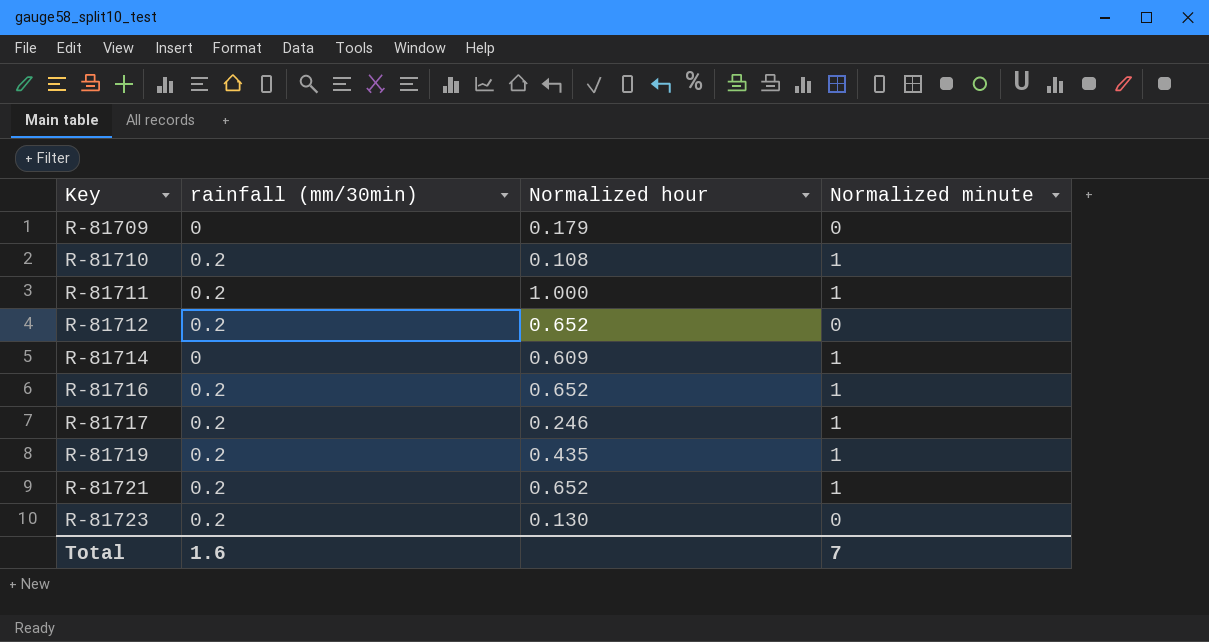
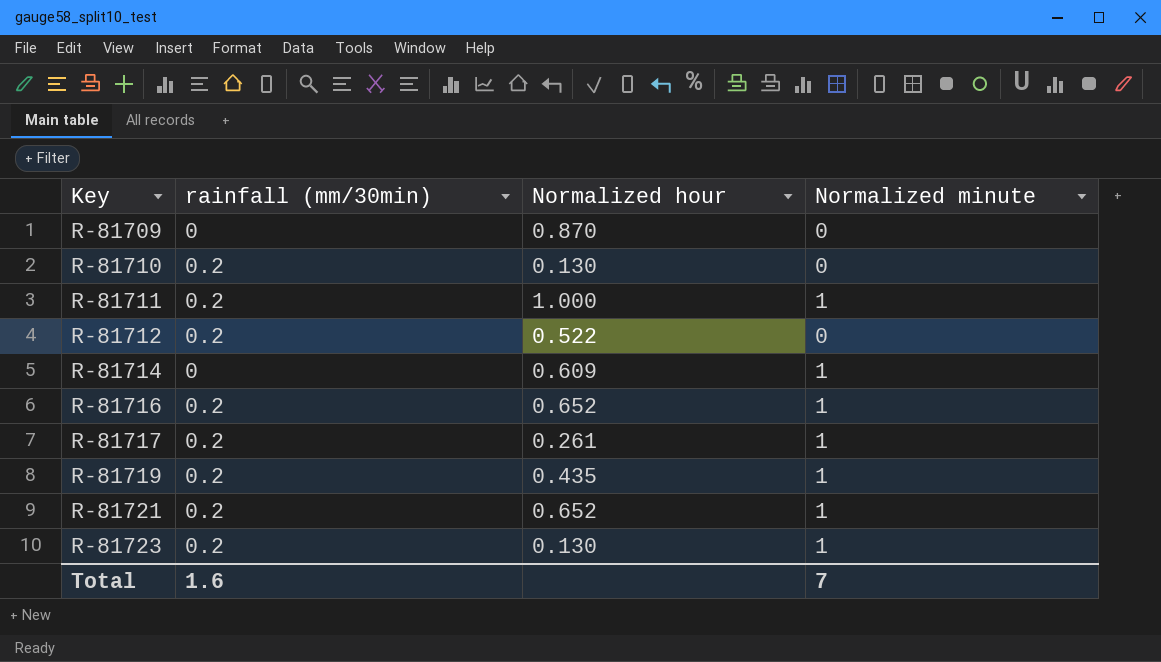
R-81709 | Normalized hour: 0.179 -> 0.870
R-81710 | Normalized hour: 0.108 -> 0.130
R-81710 | Normalized minute: 1 -> 0
R-81712 | Normalized hour: 0.652 -> 0.522
R-81717 | Normalized hour: 0.246 -> 0.261
R-81723 | Normalized minute: 0 -> 1

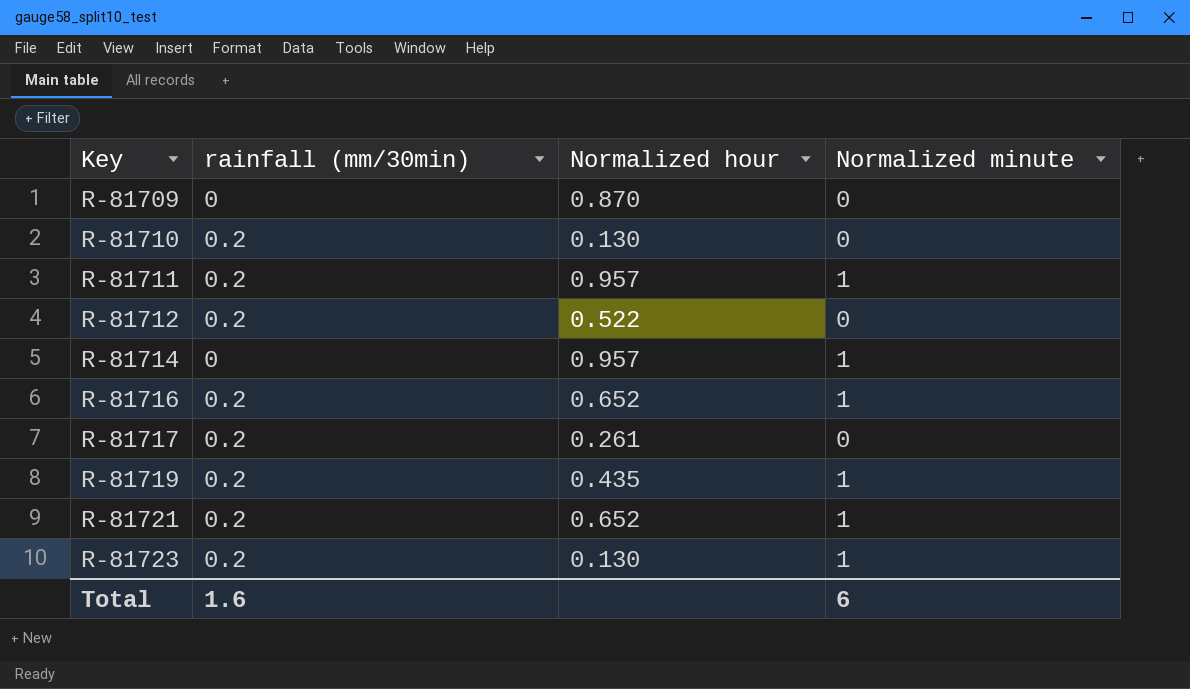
R-81711 | Normalized hour: 1.000 -> 0.957
R-81714 | Normalized hour: 0.609 -> 0.957
R-81717 | Normalized minute: 1 -> 0
Total | Normalized minute: 7 -> 6

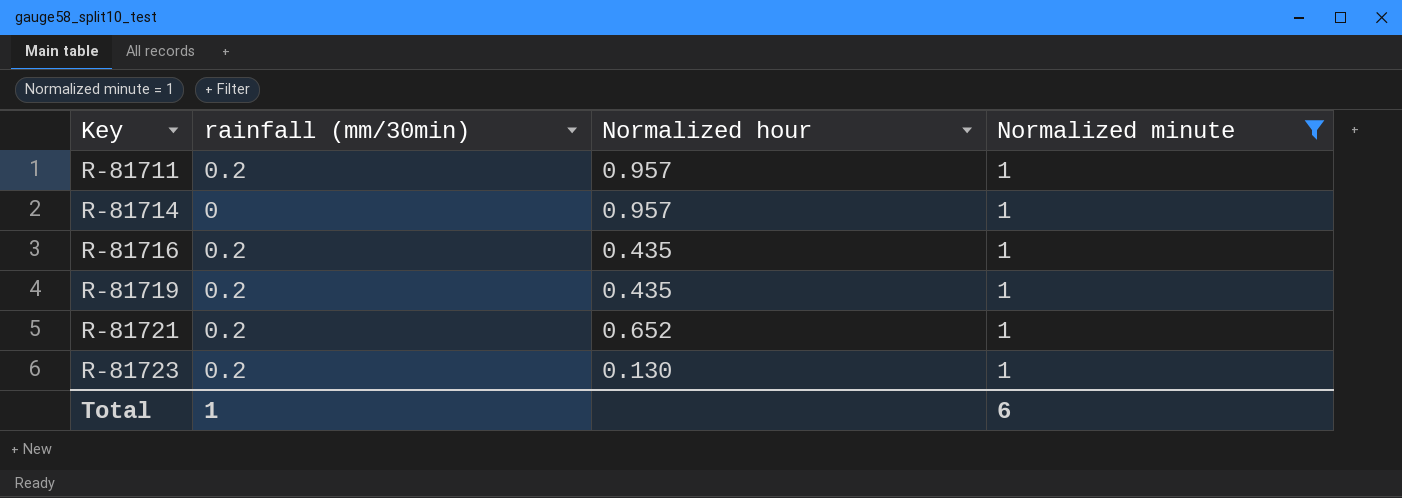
filter: none -> Normalized minute = 1
R-81716 | Normalized hour: 0.652 -> 0.435
Total | rainfall (mm/30min): 1.6 -> 1

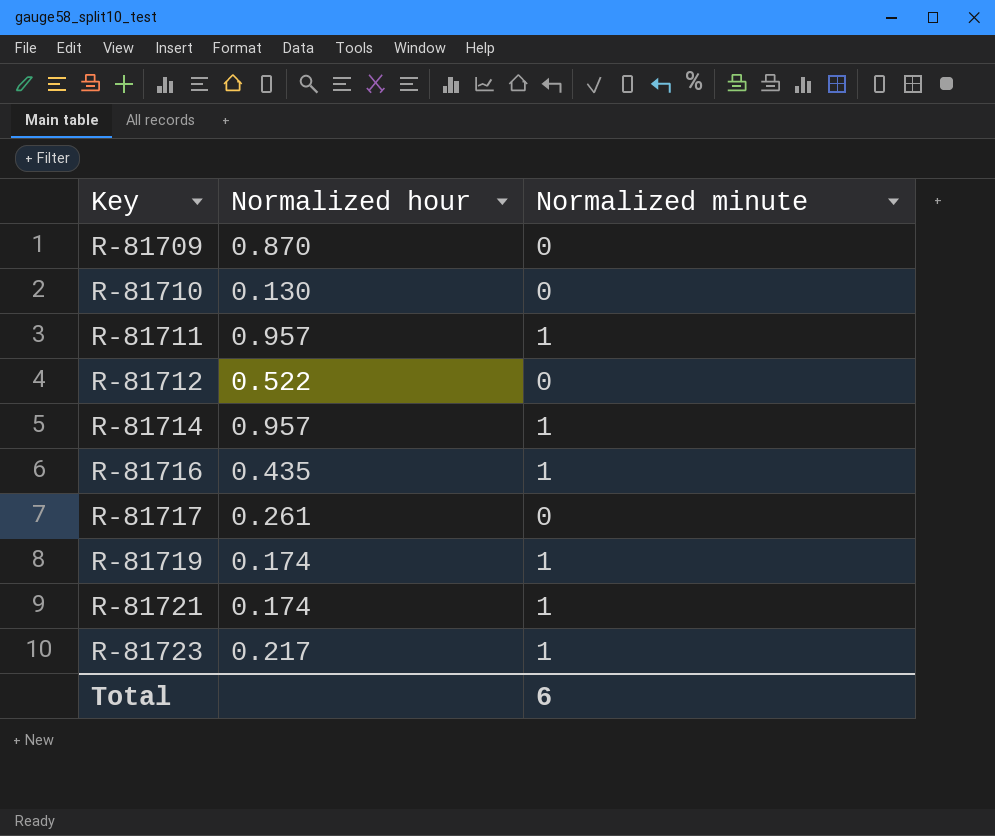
filter: Normalized minute = 1 -> none
column rainfall (mm/30min) | position: 2 -> none
R-81719 | Normalized hour: 0.435 -> 0.174
R-81721 | Normalized hour: 0.652 -> 0.174
R-81723 | Normalized hour: 0.130 -> 0.217

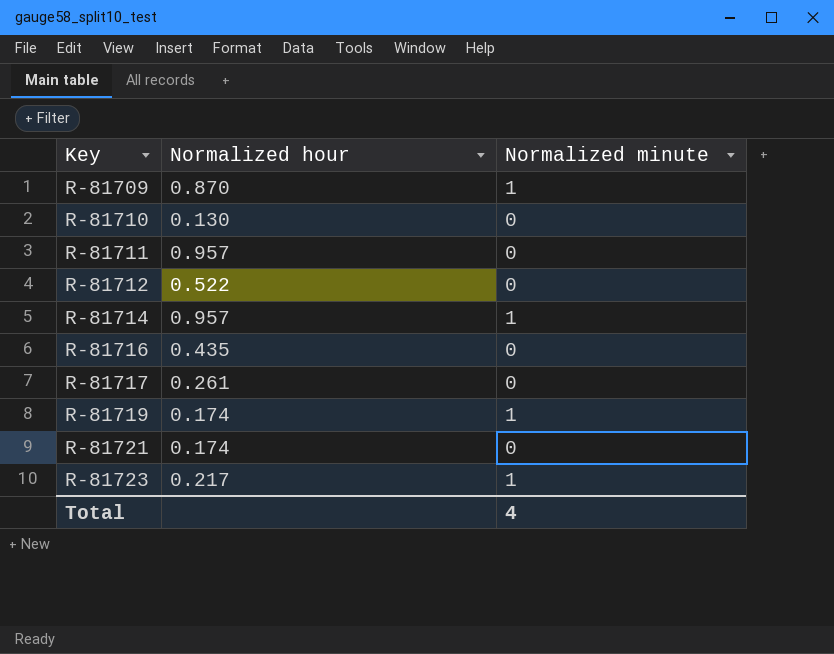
R-81709 | Normalized minute: 0 -> 1
R-81711 | Normalized minute: 1 -> 0
R-81716 | Normalized minute: 1 -> 0
R-81721 | Normalized minute: 1 -> 0
Total | Normalized minute: 6 -> 4

